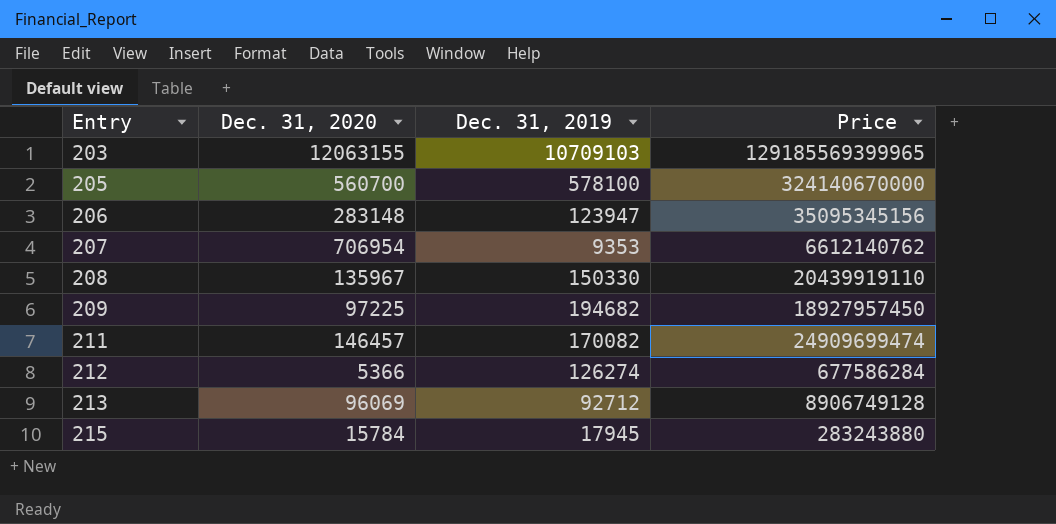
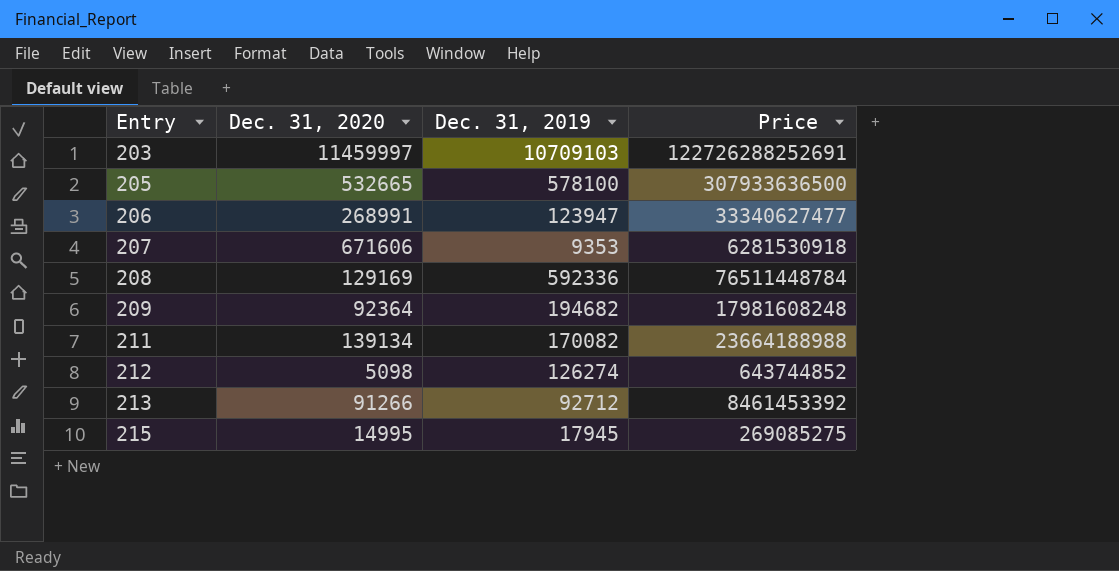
203 | Dec. 31, 2020: 12063155 -> 11459997
203 | Price: 129185569399965 -> 122726288252691
205 | Dec. 31, 2020: 560700 -> 532665
205 | Price: 324140670000 -> 307933636500
206 | Dec. 31, 2020: 283148 -> 268991
206 | Price: 35095345156 -> 33340627477
207 | Dec. 31, 2020: 706954 -> 671606
207 | Price: 6612140762 -> 6281530918
208 | Dec. 31, 2020: 135967 -> 129169
208 | Dec. 31, 2019: 150330 -> 592336
208 | Price: 20439919110 -> 76511448784
209 | Dec. 31, 2020: 97225 -> 92364
209 | Price: 18927957450 -> 17981608248
211 | Dec. 31, 2020: 146457 -> 139134
211 | Price: 24909699474 -> 23664188988
212 | Dec. 31, 2020: 5366 -> 5098
212 | Price: 677586284 -> 643744852
213 | Dec. 31, 2020: 96069 -> 91266
213 | Price: 8906749128 -> 8461453392
215 | Dec. 31, 2020: 15784 -> 14995
215 | Price: 283243880 -> 269085275

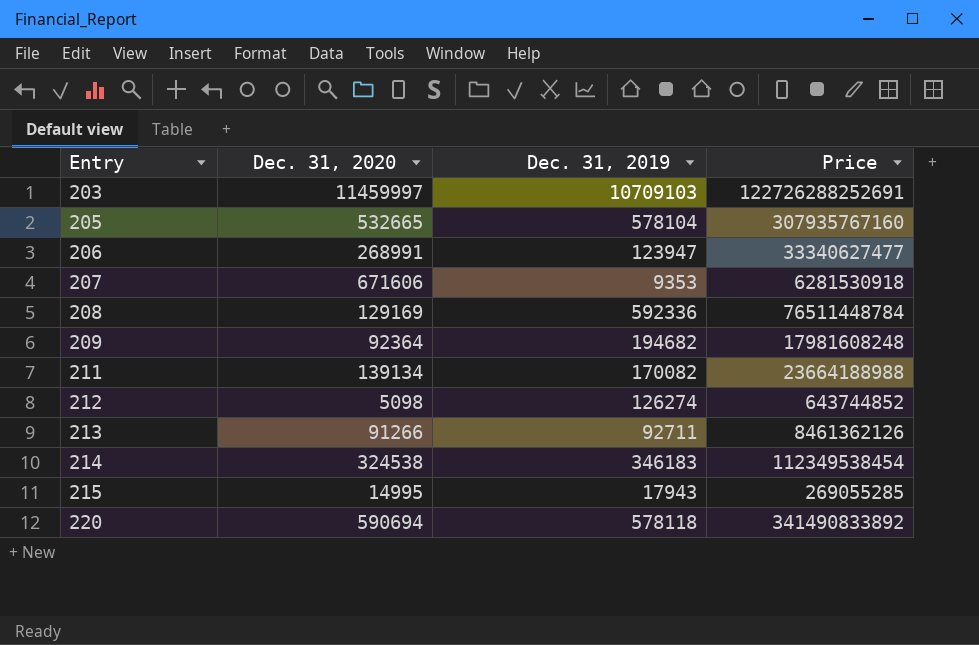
205 | Dec. 31, 2019: 578100 -> 578104
205 | Price: 307933636500 -> 307935767160
213 | Dec. 31, 2019: 92712 -> 92711
213 | Price: 8461453392 -> 8461362126
row 214: none -> 324538 | 346183 | 112349538454
215 | Dec. 31, 2019: 17945 -> 17943
215 | Price: 269085275 -> 269055285
row 220: none -> 590694 | 578118 | 341490833892

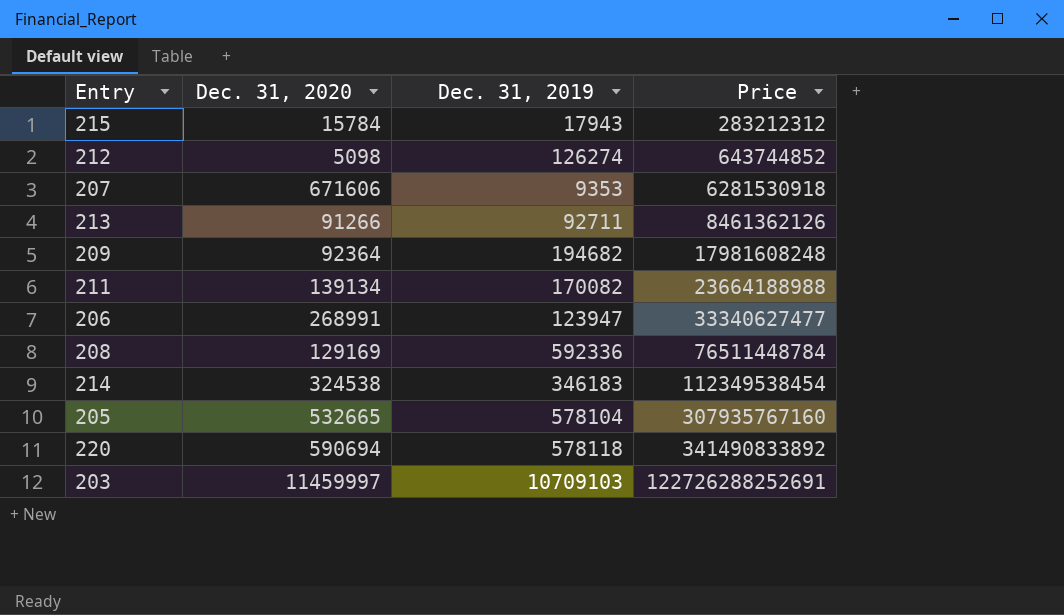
row order: Entry ascending -> Price ascending
215 | Dec. 31, 2020: 14995 -> 15784
215 | Price: 269055285 -> 283212312

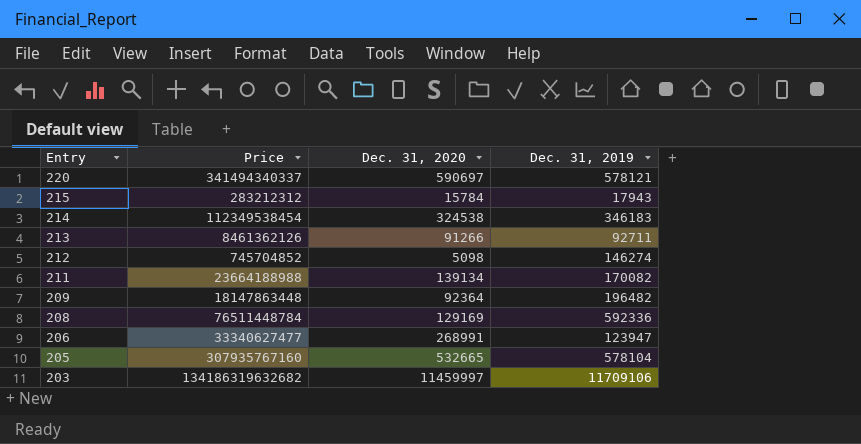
row order: Price ascending -> Entry descending
column Price | position: 4 -> 2
row 207: 671606 | 9353 | 6281530918 -> none
220 | Price: 341490833892 -> 341494340337
220 | Dec. 31, 2020: 590694 -> 590697
220 | Dec. 31, 2019: 578118 -> 578121
212 | Price: 643744852 -> 745704852
212 | Dec. 31, 2019: 126274 -> 146274
209 | Price: 17981608248 -> 18147863448
209 | Dec. 31, 2019: 194682 -> 196482
203 | Price: 122726288252691 -> 134186319632682
203 | Dec. 31, 2019: 10709103 -> 11709106

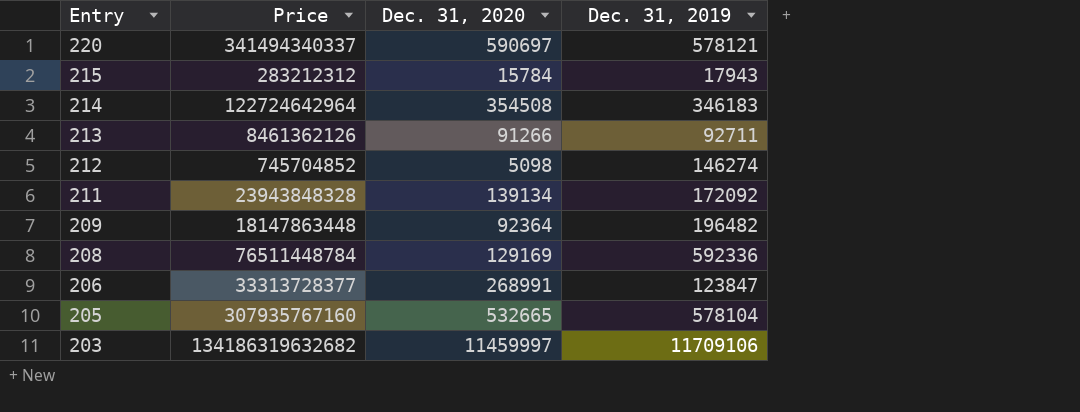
214 | Price: 112349538454 -> 122724642964
214 | Dec. 31, 2020: 324538 -> 354508
211 | Price: 23664188988 -> 23943848328
211 | Dec. 31, 2019: 170082 -> 172092
206 | Price: 33340627477 -> 33313728377
206 | Dec. 31, 2019: 123947 -> 123847

